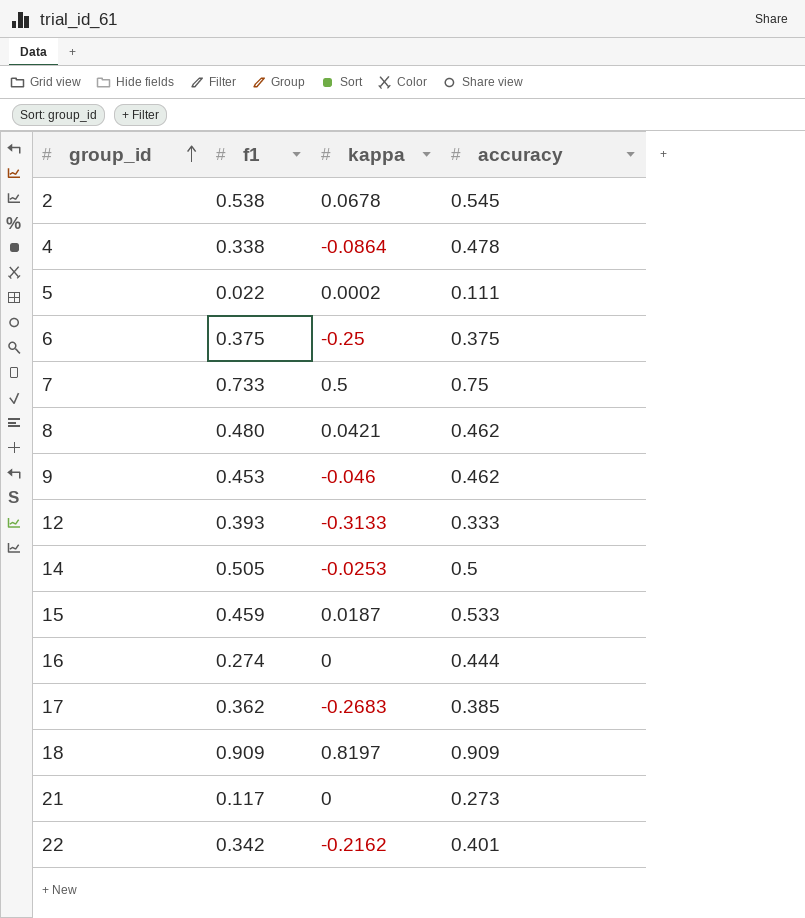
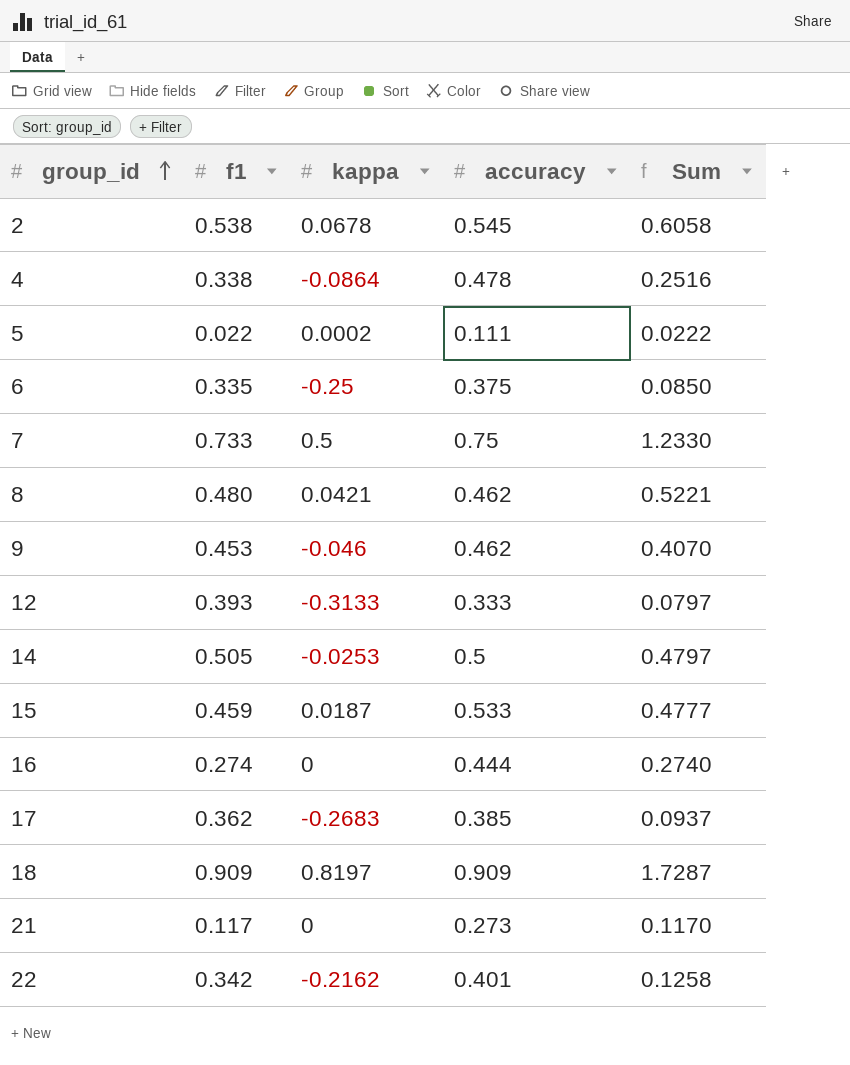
column Sum | formula: none -> [f1] + [kappa]
6 | f1: 0.375 -> 0.335

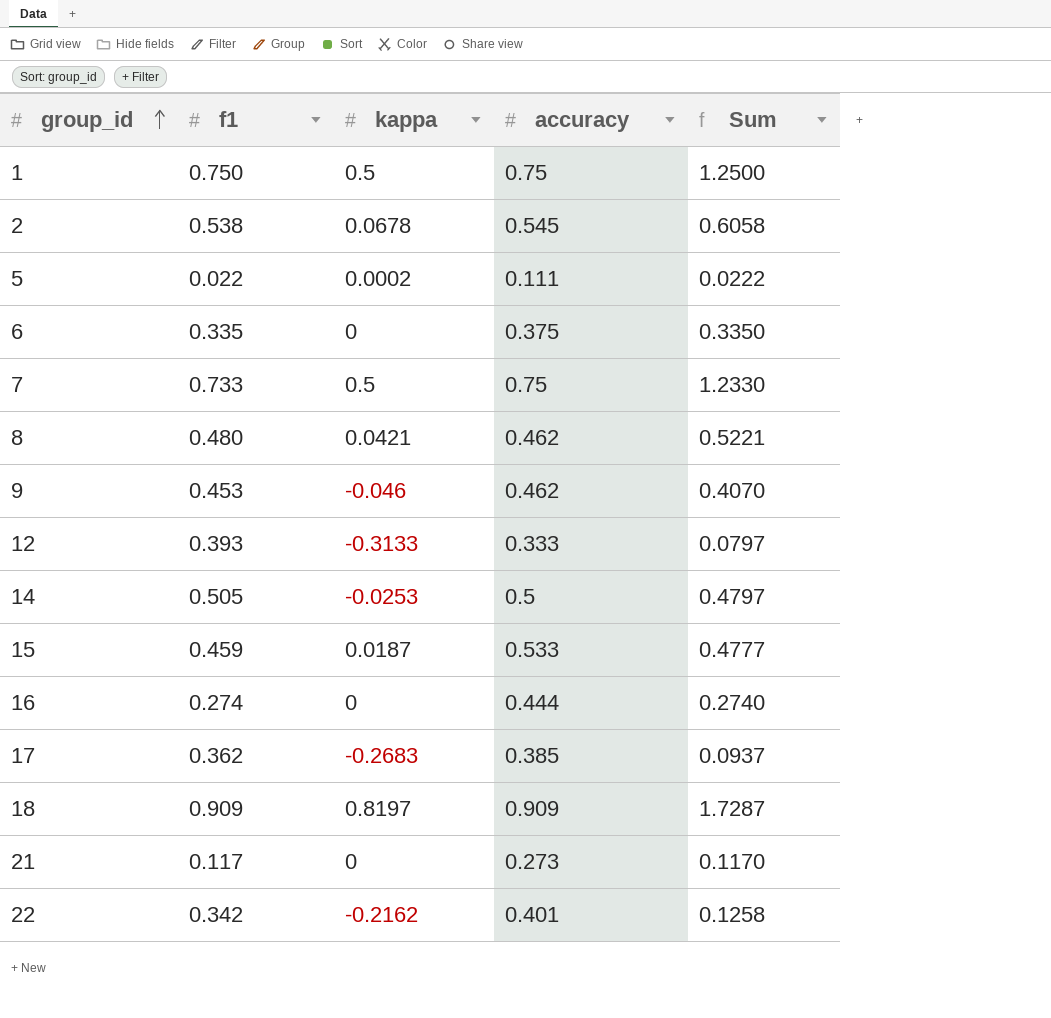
row 4: 0.338 | -0.0864 | 0.478 | 0.2516 -> none
row 1: none -> 0.750 | 0.5 | 0.75 | 1.2500
6 | kappa: -0.25 -> 0
6 | Sum: 0.0850 -> 0.3350

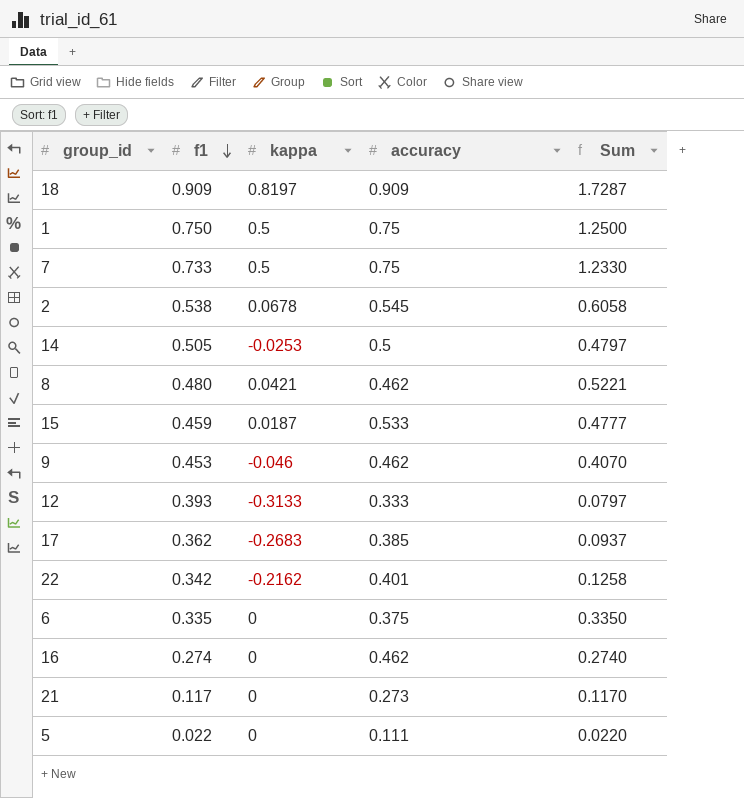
row order: group_id ascending -> f1 descending
16 | accuracy: 0.444 -> 0.462
5 | kappa: 0.0002 -> 0
5 | Sum: 0.0222 -> 0.0220

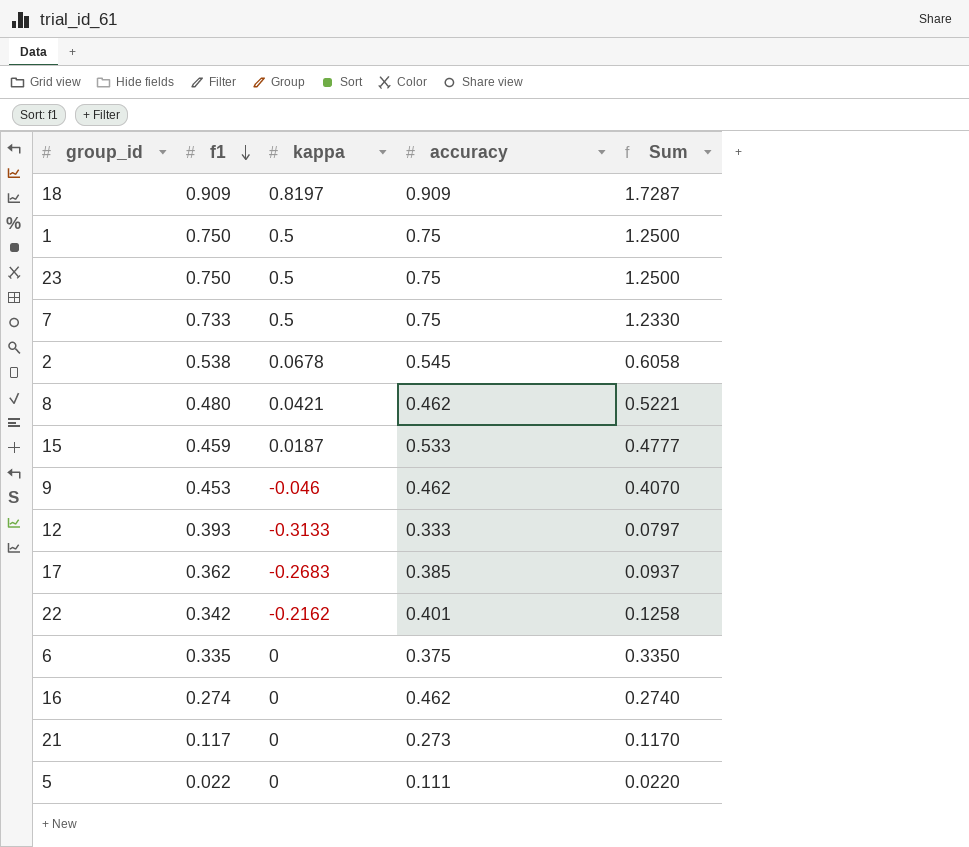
row 14: 0.505 | -0.0253 | 0.5 | 0.4797 -> none
row 23: none -> 0.750 | 0.5 | 0.75 | 1.2500

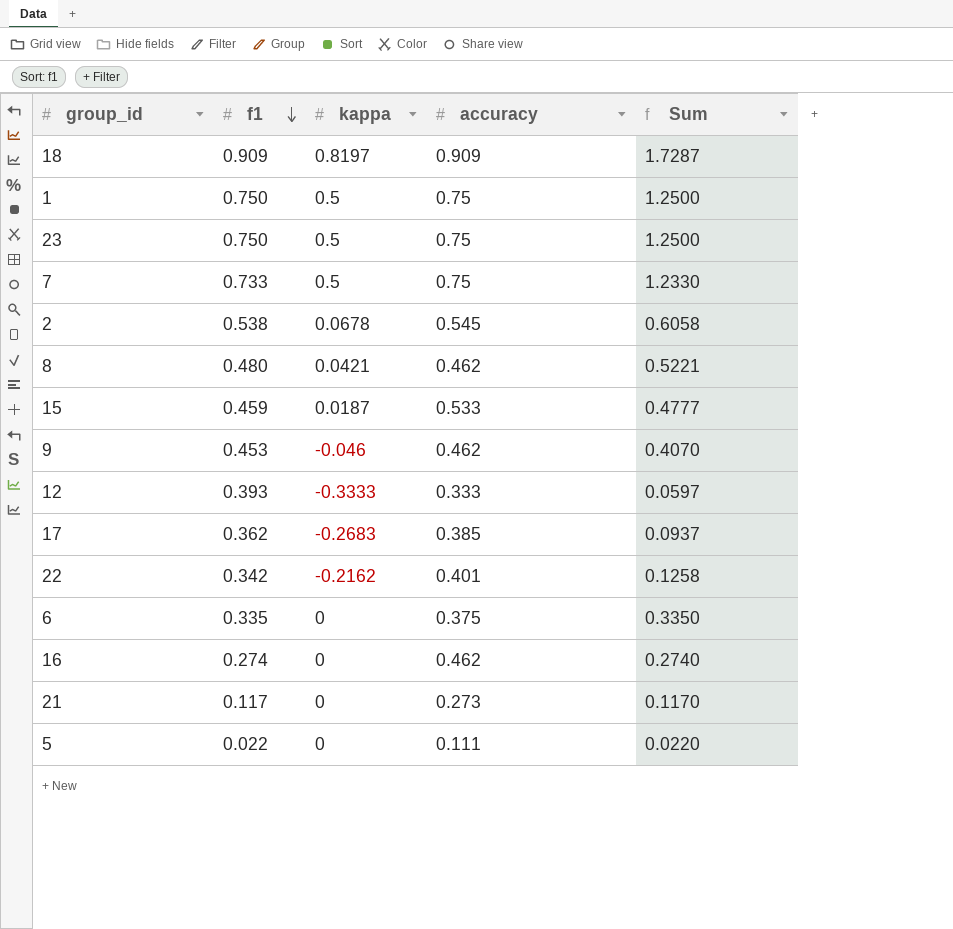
12 | kappa: -0.3133 -> -0.3333
12 | Sum: 0.0797 -> 0.0597

